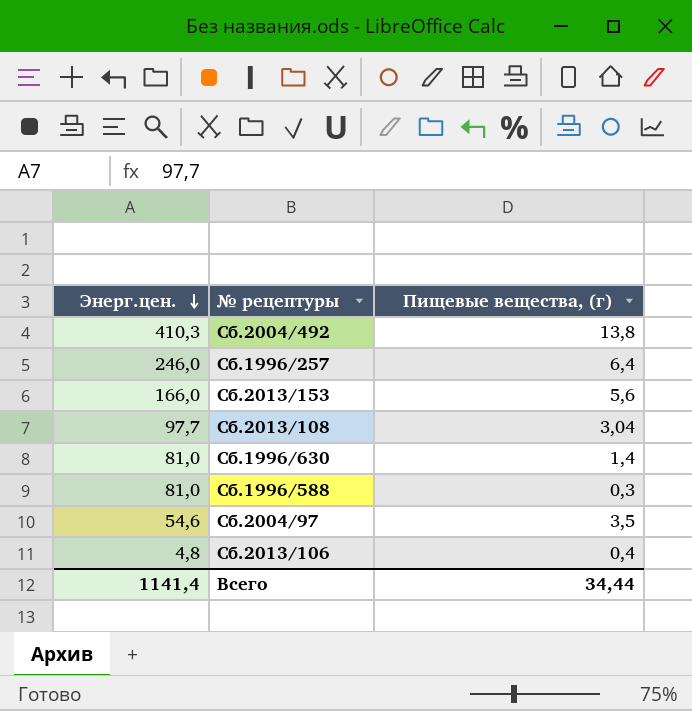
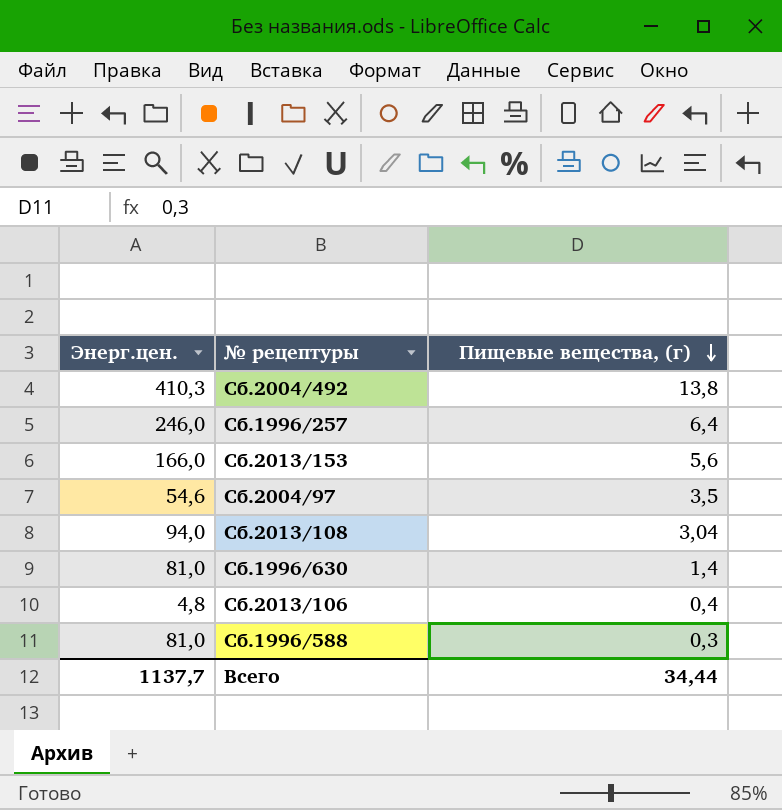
row order: Энерг.цен. descending -> Пищевые вещества, (г) descending
Сб.2013/108 | Энерг.цен.: 97,7 -> 94,0
Всего | Энерг.цен.: 1141,4 -> 1137,7

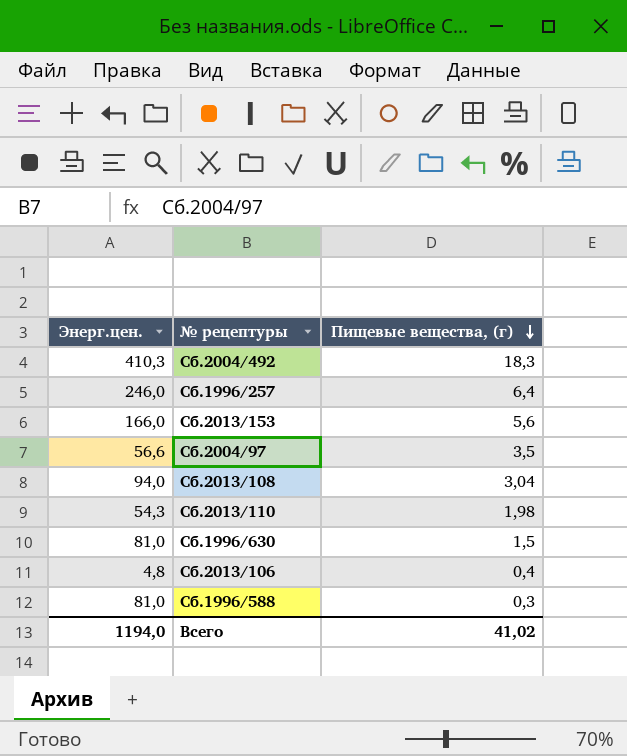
Сб.2004/492 | Пищевые вещества, (г): 13,8 -> 18,3
Сб.2004/97 | Энерг.цен.: 54,6 -> 56,6
row Сб.2013/110: none -> 54,3 | 1,98
Сб.1996/630 | Пищевые вещества, (г): 1,4 -> 1,5
Всего | Энерг.цен.: 1137,7 -> 1194,0
Всего | Пищевые вещества, (г): 34,44 -> 41,02

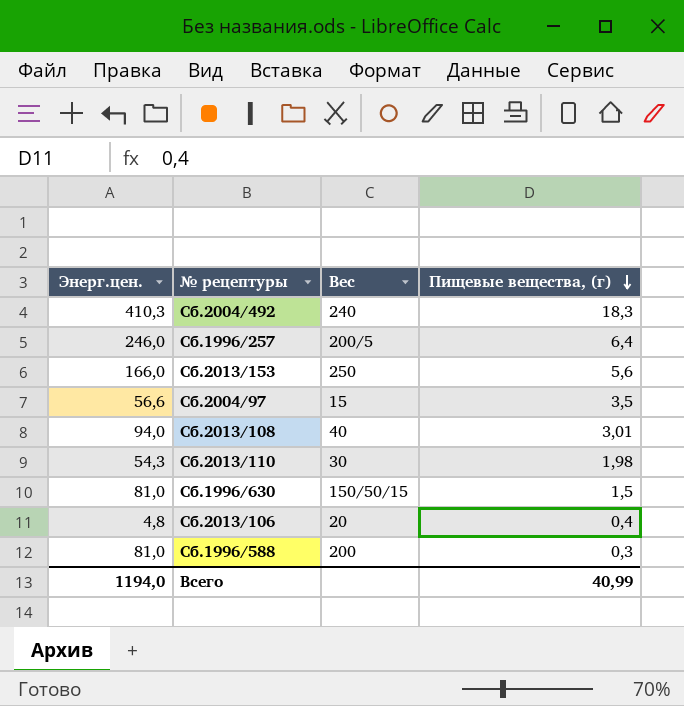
column Вес | position: none -> 3
Сб.2013/108 | Пищевые вещества, (г): 3,04 -> 3,01
Всего | Пищевые вещества, (г): 41,02 -> 40,99

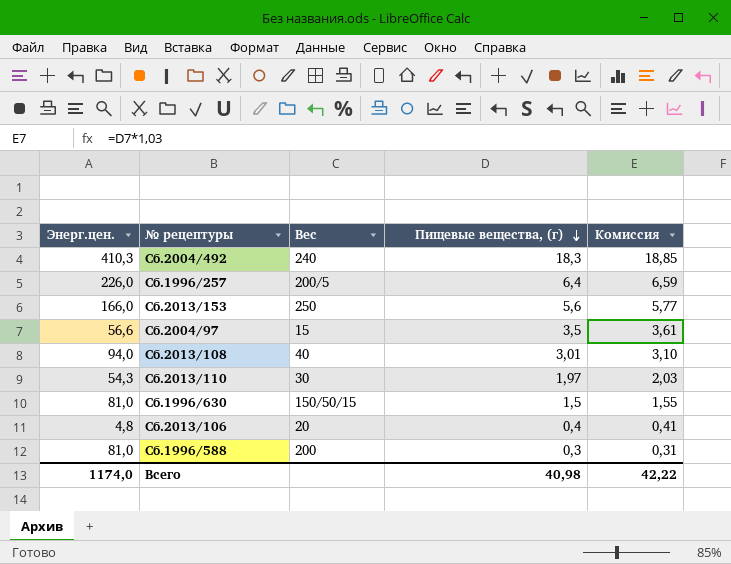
column Комиссия | formula: none -> [Пищевые вещества, (г)] * 1,03
Сб.1996/257 | Энерг.цен.: 246,0 -> 226,0
Сб.2013/110 | Пищевые вещества, (г): 1,98 -> 1,97
Всего | Энерг.цен.: 1194,0 -> 1174,0
Всего | Пищевые вещества, (г): 40,99 -> 40,98

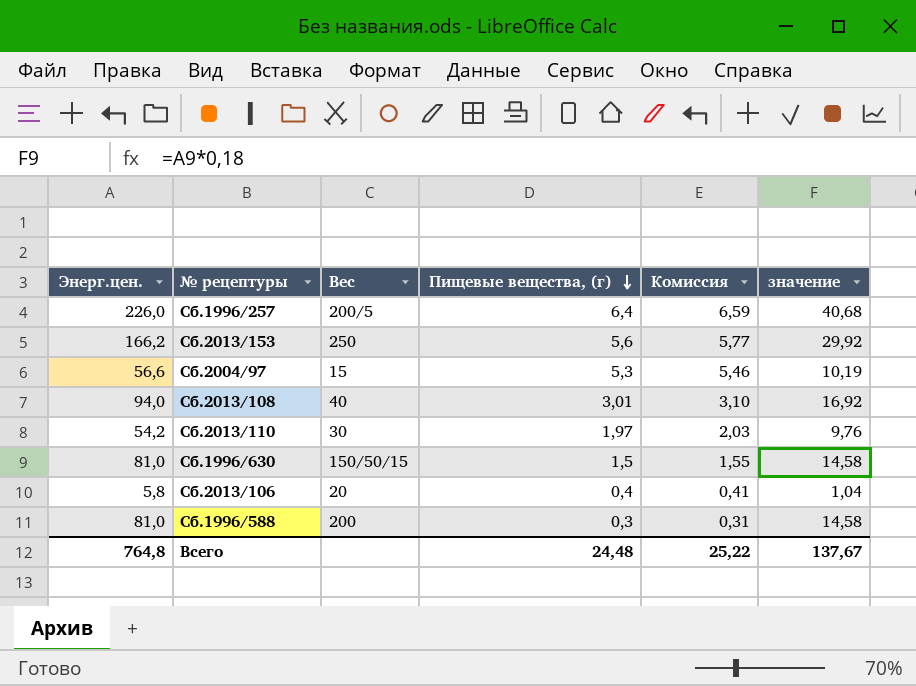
column значение | formula: none -> [Энерг.цен.] * 0,18
row Сб.2004/492: 410,3 | 240 | 18,3 | 18,85 -> none
Сб.2013/153 | Энерг.цен.: 166,0 -> 166,2
Сб.2004/97 | Пищевые вещества, (г): 3,5 -> 5,3
Сб.2004/97 | Комиссия: 3,61 -> 5,46
Сб.2013/110 | Энерг.цен.: 54,3 -> 54,2
Сб.2013/106 | Энерг.цен.: 4,8 -> 5,8
Всего | Энерг.цен.: 1174,0 -> 764,8
Всего | Пищевые вещества, (г): 40,98 -> 24,48
Всего | Комиссия: 42,22 -> 25,22

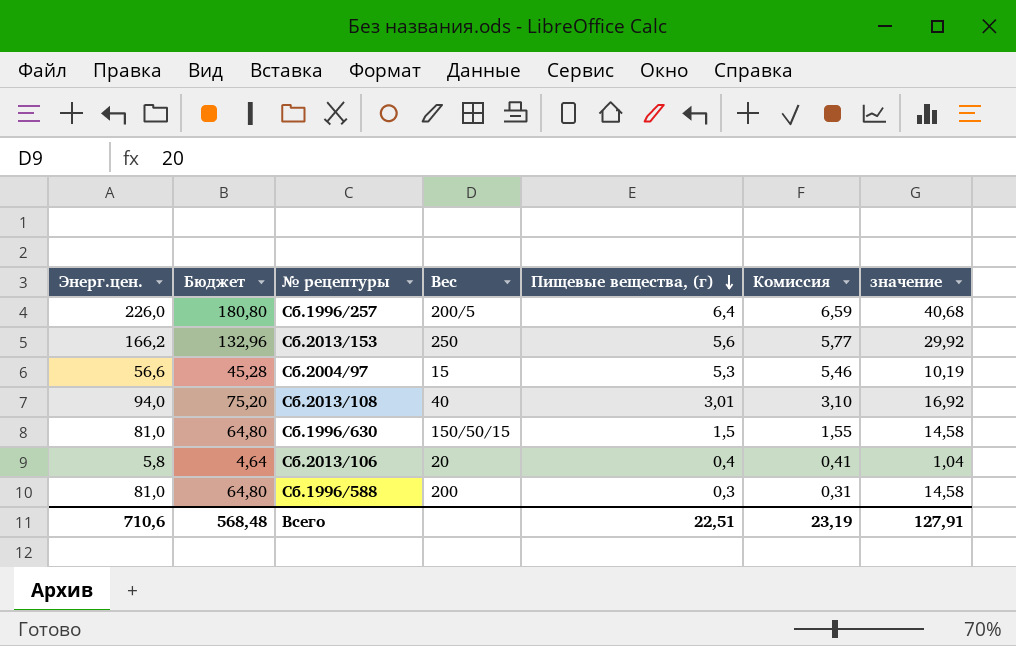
column Бюджет | formula: none -> [Энерг.цен.] * 0,8
row Сб.2013/110: 54,2 | 30 | 1,97 | 2,03 | 9,76 -> none
Всего | Энерг.цен.: 764,8 -> 710,6
Всего | Пищевые вещества, (г): 24,48 -> 22,51
Всего | Комиссия: 25,22 -> 23,19
Всего | значение: 137,67 -> 127,91

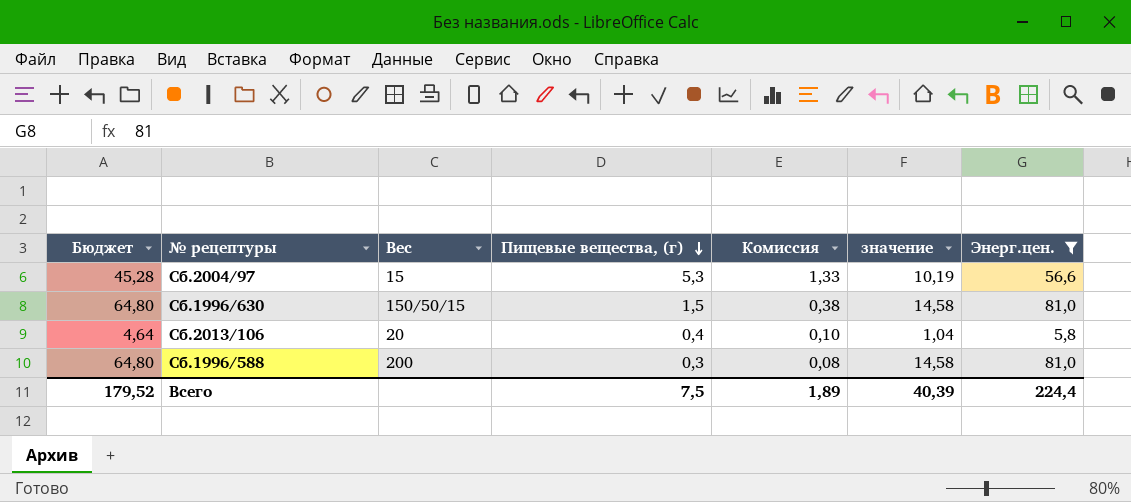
filter: none -> Энерг.цен. <= 81,0
column Комиссия | formula: [Пищевые вещества, (г)] * 1,03 -> [Пищевые вещества, (г)] * 0,25
column Энерг.цен. | position: 1 -> 7
Всего | Бюджет: 568,48 -> 179,52
Всего | Пищевые вещества, (г): 22,51 -> 7,5
Всего | Комиссия: 23,19 -> 1,89
Всего | значение: 127,91 -> 40,39
Всего | Энерг.цен.: 710,6 -> 224,4

